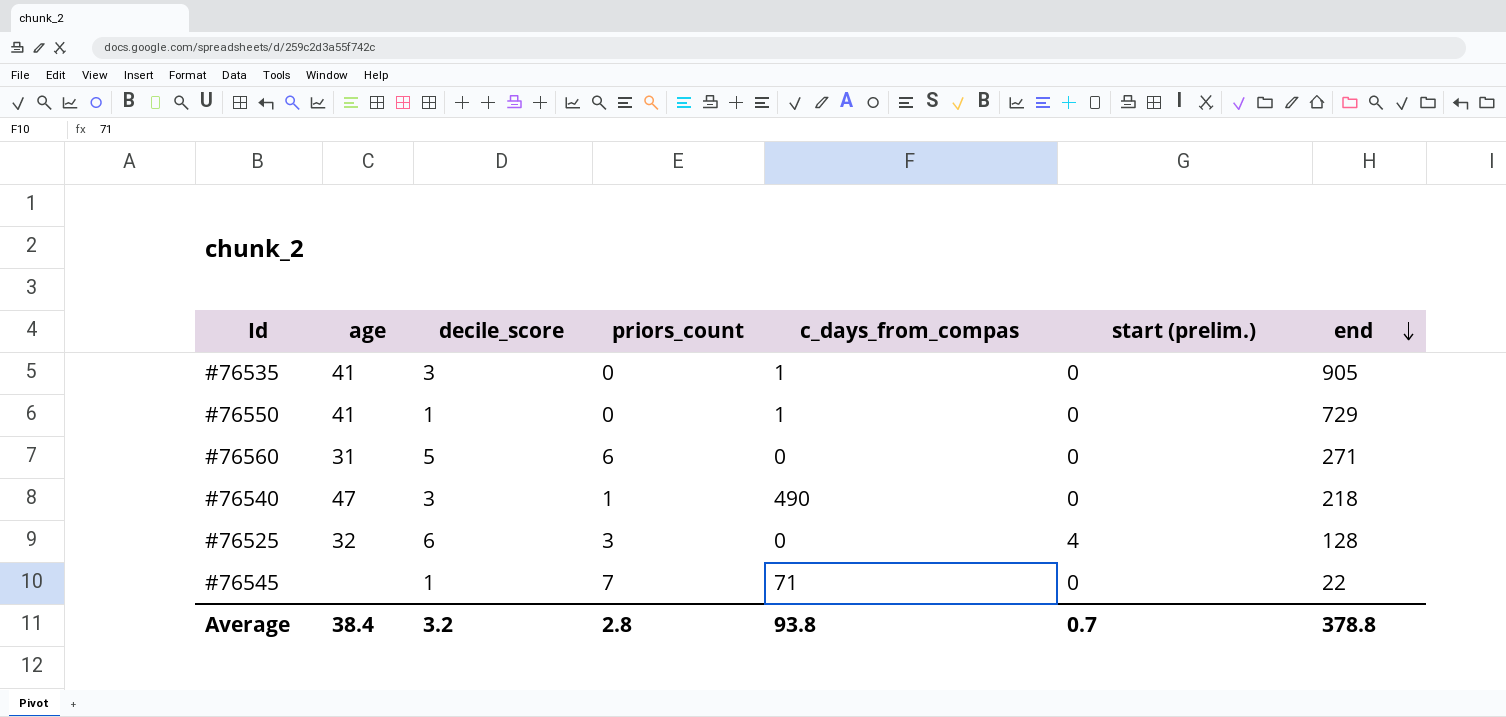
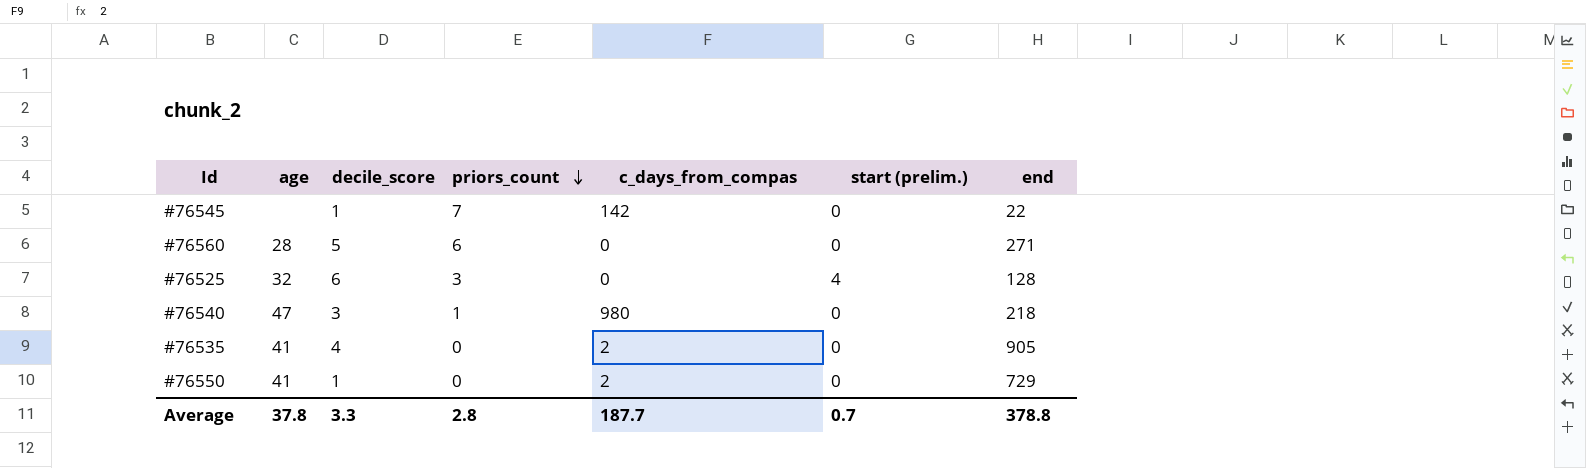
row order: end descending -> priors_count descending
#76545 | c_days_from_compas: 71 -> 142
#76560 | age: 31 -> 28
#76540 | c_days_from_compas: 490 -> 980
#76535 | decile_score: 3 -> 4
#76535 | c_days_from_compas: 1 -> 2
#76550 | c_days_from_compas: 1 -> 2
Average | age: 38.4 -> 37.8
Average | decile_score: 3.2 -> 3.3
Average | c_days_from_compas: 93.8 -> 187.7

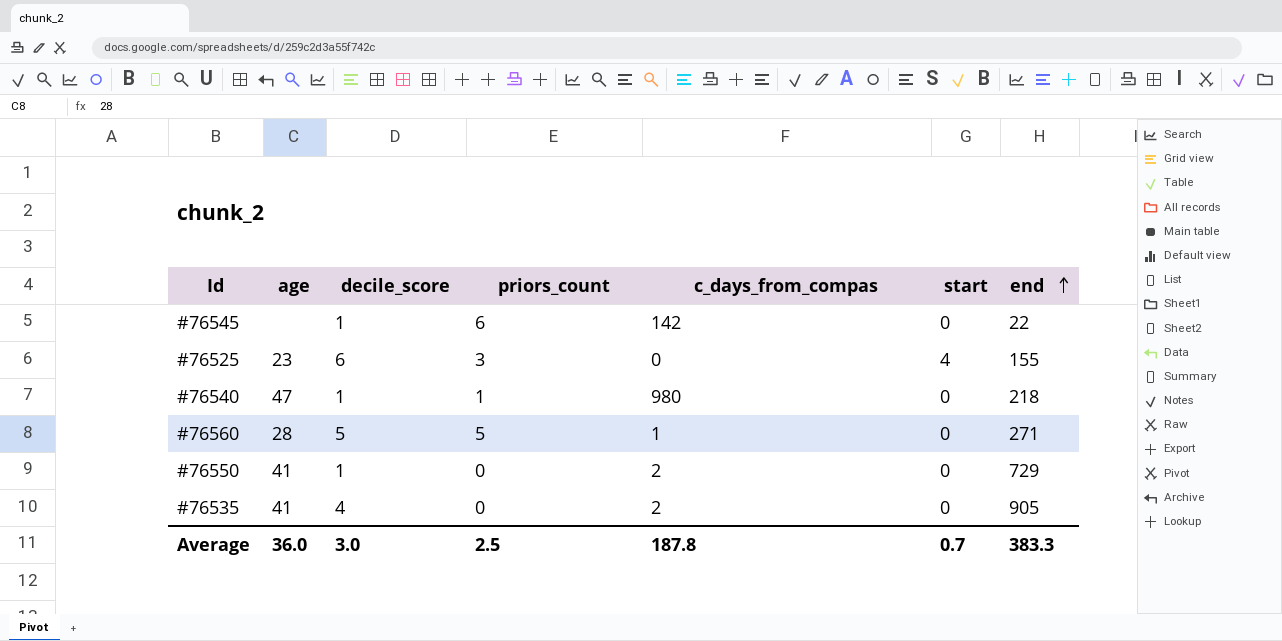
row order: priors_count descending -> end ascending
column name: start (prelim.) -> start
#76545 | priors_count: 7 -> 6
#76525 | age: 32 -> 23
#76525 | end: 128 -> 155
#76540 | decile_score: 3 -> 1
#76560 | priors_count: 6 -> 5
#76560 | c_days_from_compas: 0 -> 1
Average | age: 37.8 -> 36.0
Average | decile_score: 3.3 -> 3.0
Average | priors_count: 2.8 -> 2.5
Average | c_days_from_compas: 187.7 -> 187.8
Average | end: 378.8 -> 383.3

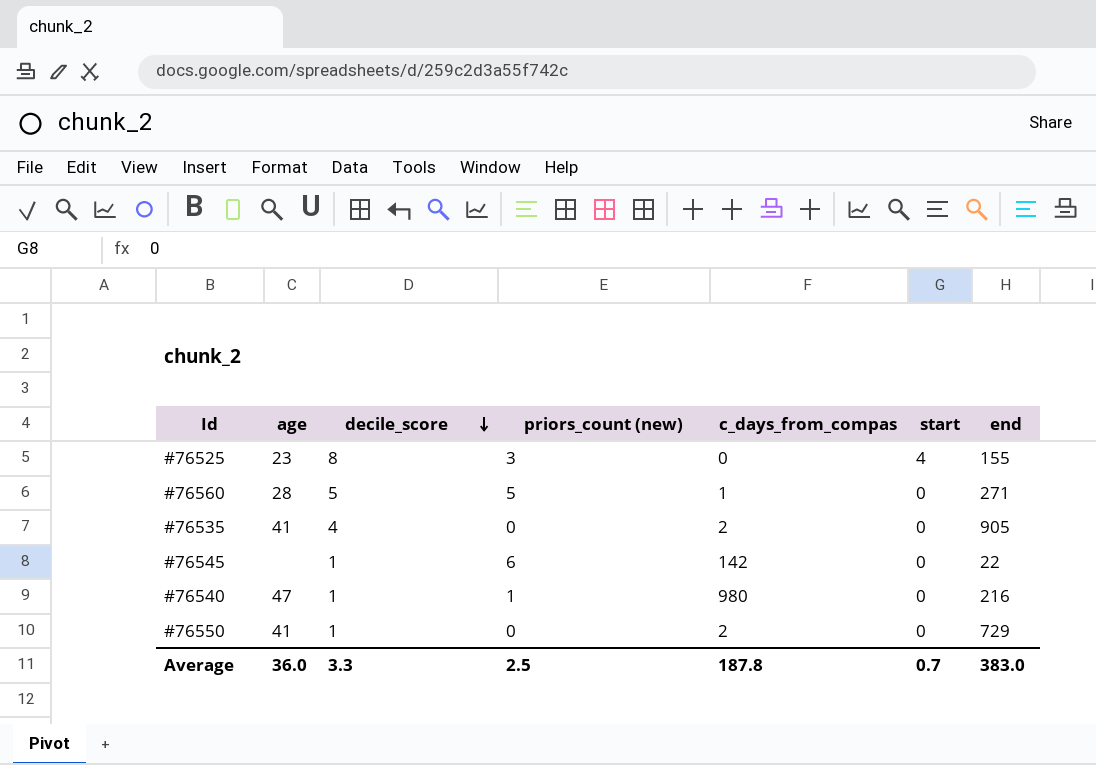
row order: end ascending -> decile_score descending
column name: priors_count -> priors_count (new)
#76525 | decile_score: 6 -> 8
#76540 | end: 218 -> 216
Average | decile_score: 3.0 -> 3.3
Average | end: 383.3 -> 383.0

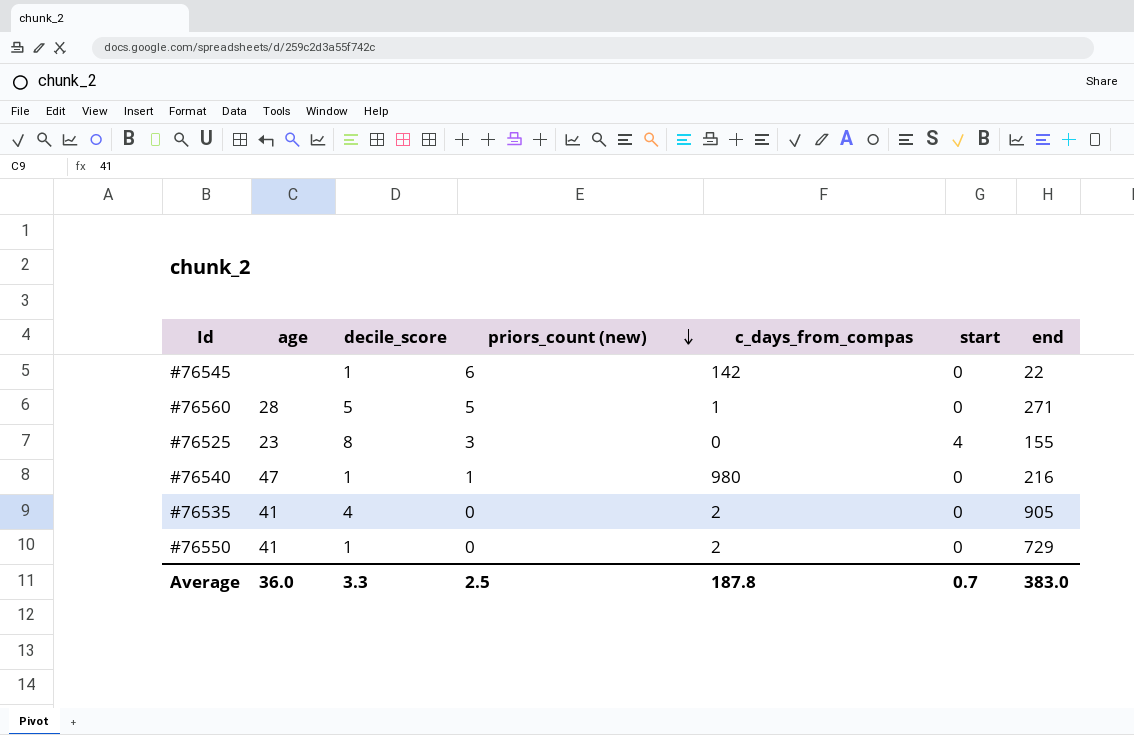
row order: decile_score descending -> priors_count (new) descending

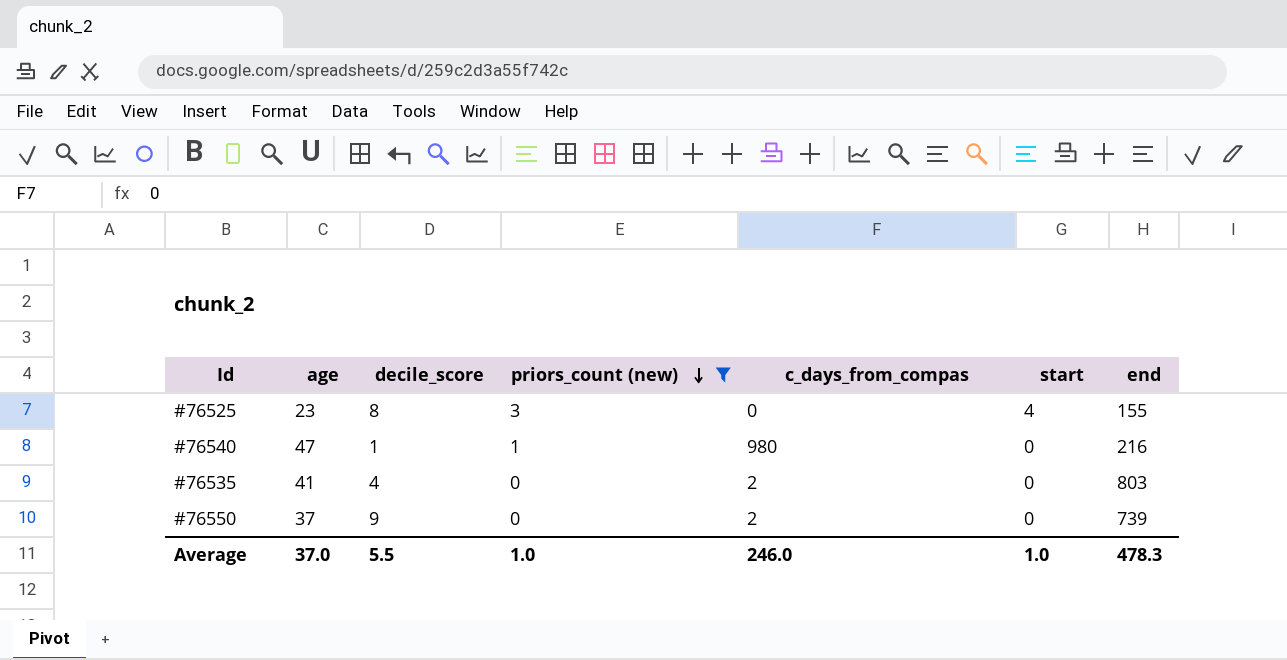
filter: none -> priors_count (new) <= 3
#76535 | end: 905 -> 803
#76550 | age: 41 -> 37
#76550 | decile_score: 1 -> 9
#76550 | end: 729 -> 739
Average | age: 36.0 -> 37.0
Average | decile_score: 3.3 -> 5.5
Average | priors_count (new): 2.5 -> 1.0
Average | c_days_from_compas: 187.8 -> 246.0
Average | start: 0.7 -> 1.0
Average | end: 383.0 -> 478.3

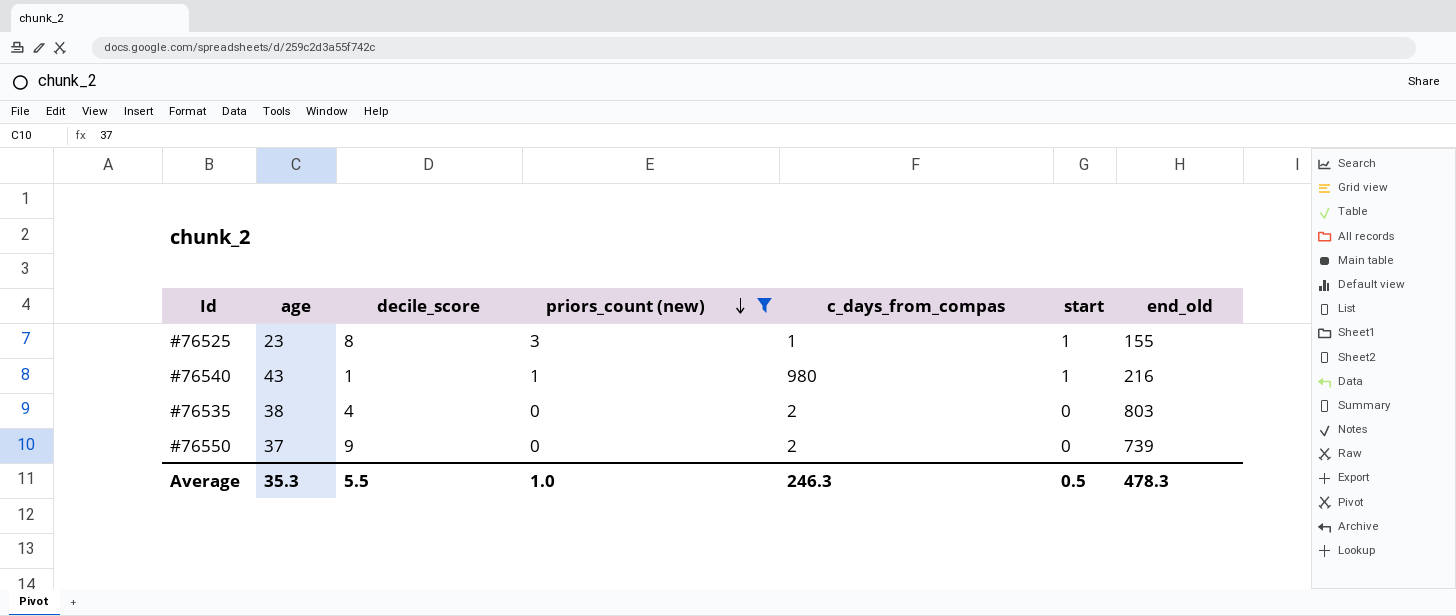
column name: end -> end_old
#76525 | c_days_from_compas: 0 -> 1
#76525 | start: 4 -> 1
#76540 | age: 47 -> 43
#76540 | start: 0 -> 1
#76535 | age: 41 -> 38
Average | age: 37.0 -> 35.3
Average | c_days_from_compas: 246.0 -> 246.3
Average | start: 1.0 -> 0.5

